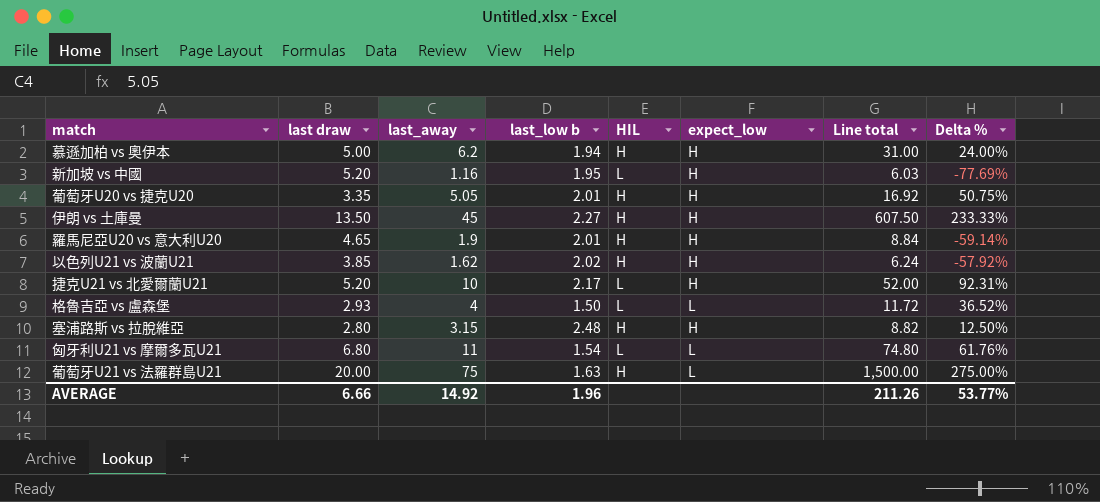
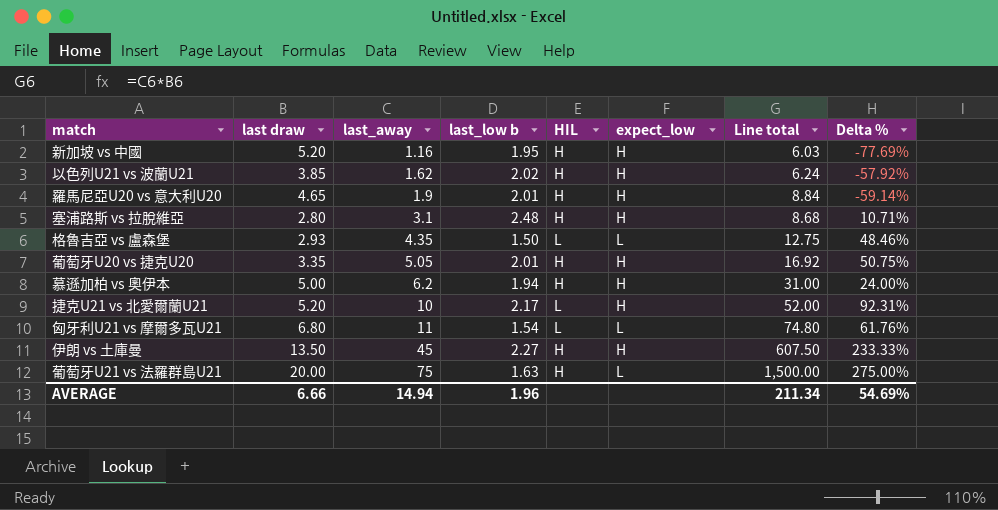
row order: none -> last_away ascending
新加坡 vs 中國 | HIL: L -> H
塞浦路斯 vs 拉脫維亞 | last_away: 3.15 -> 3.1
塞浦路斯 vs 拉脫維亞 | Line total: 8.82 -> 8.68
塞浦路斯 vs 拉脫維亞 | Delta %: 12.50% -> 10.71%
格魯吉亞 vs 盧森堡 | last_away: 4 -> 4.35
格魯吉亞 vs 盧森堡 | Line total: 11.72 -> 12.75
格魯吉亞 vs 盧森堡 | Delta %: 36.52% -> 48.46%
AVERAGE | last_away: 14.92 -> 14.94
AVERAGE | Line total: 211.26 -> 211.34
AVERAGE | Delta %: 53.77% -> 54.69%

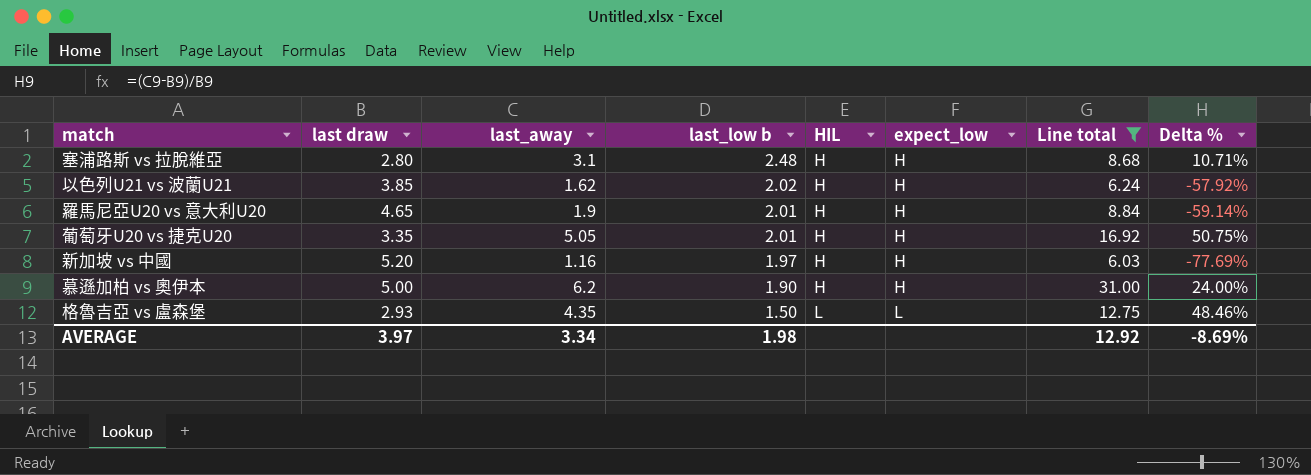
filter: none -> Line total <= 31.00
row order: last_away ascending -> last_low b descending
新加坡 vs 中國 | last_low b: 1.95 -> 1.97
慕遜加柏 vs 奧伊本 | last_low b: 1.94 -> 1.90
AVERAGE | last draw: 6.66 -> 3.97
AVERAGE | last_away: 14.94 -> 3.34
AVERAGE | last_low b: 1.96 -> 1.98
AVERAGE | Line total: 211.34 -> 12.92
AVERAGE | Delta %: 54.69% -> -8.69%

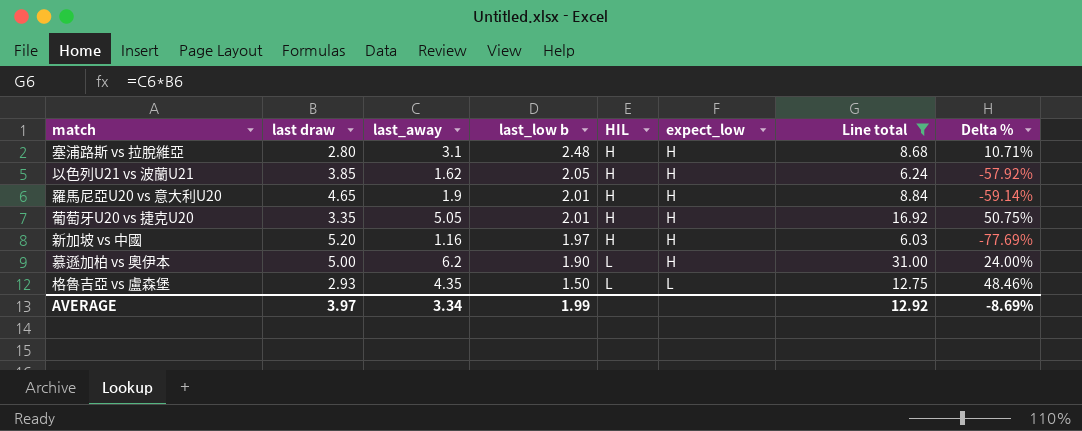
以色列U21 vs 波蘭U21 | last_low b: 2.02 -> 2.05
慕遜加柏 vs 奧伊本 | HIL: H -> L
AVERAGE | last_low b: 1.98 -> 1.99

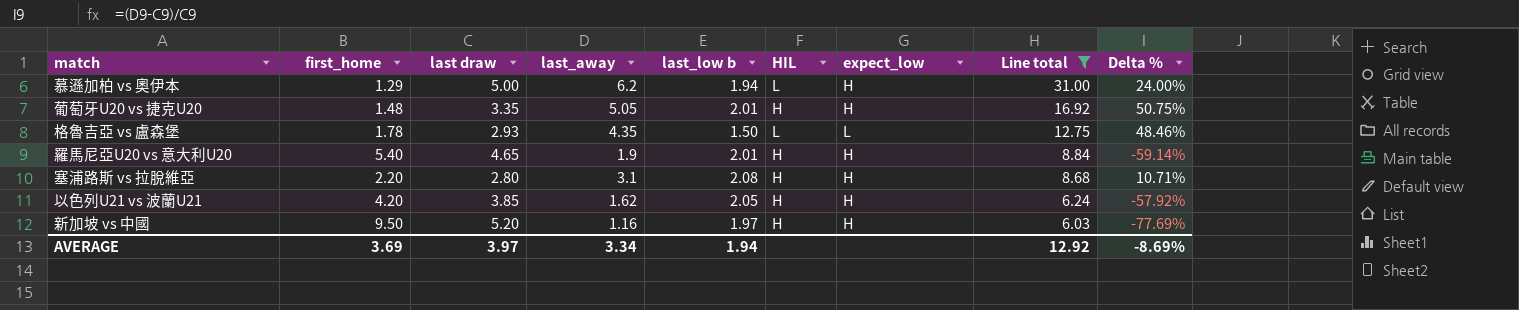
row order: last_low b descending -> Line total descending
column first_home | position: none -> 2
慕遜加柏 vs 奧伊本 | last_low b: 1.90 -> 1.94
塞浦路斯 vs 拉脫維亞 | last_low b: 2.48 -> 2.08
AVERAGE | last_low b: 1.99 -> 1.94

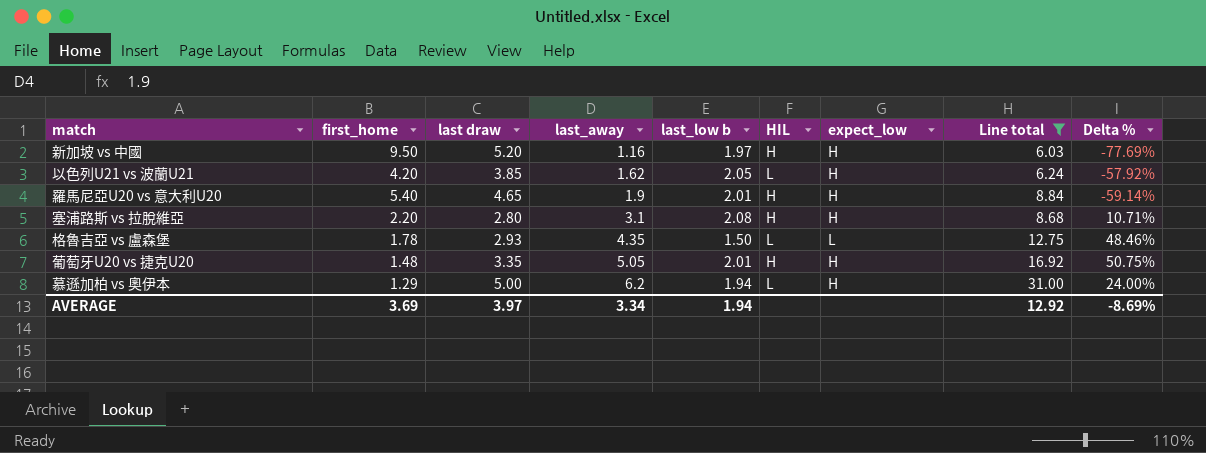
row order: Line total descending -> last_away ascending
以色列U21 vs 波蘭U21 | HIL: H -> L

